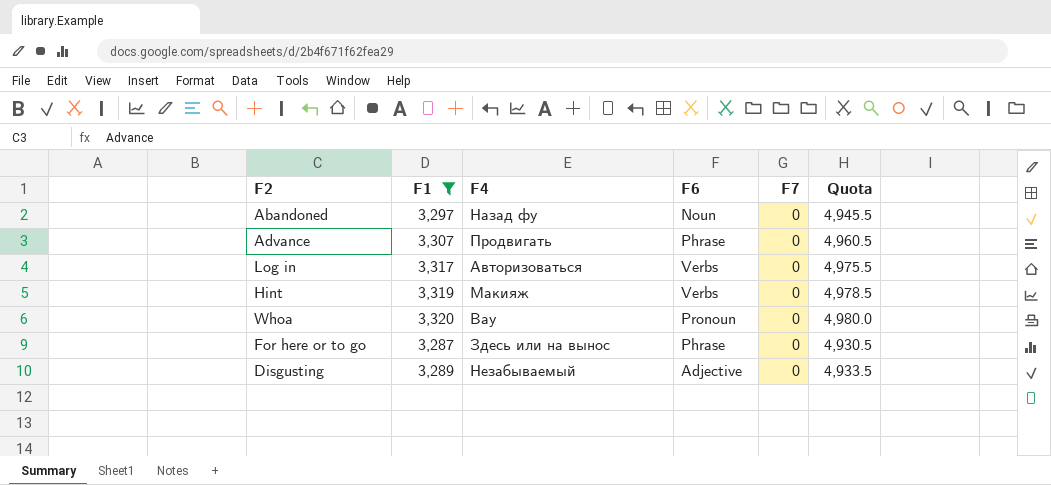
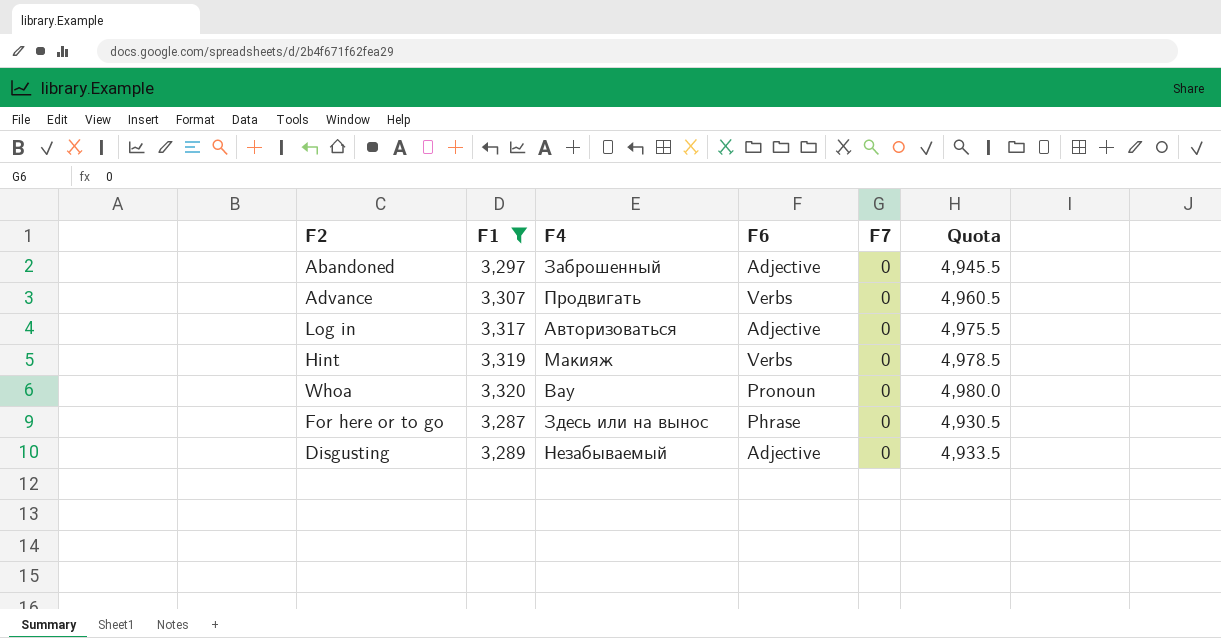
Abandoned | F4: Назад фу -> Заброшенный
Abandoned | F6: Noun -> Adjective
Advance | F6: Phrase -> Verbs
Log in | F6: Verbs -> Adjective

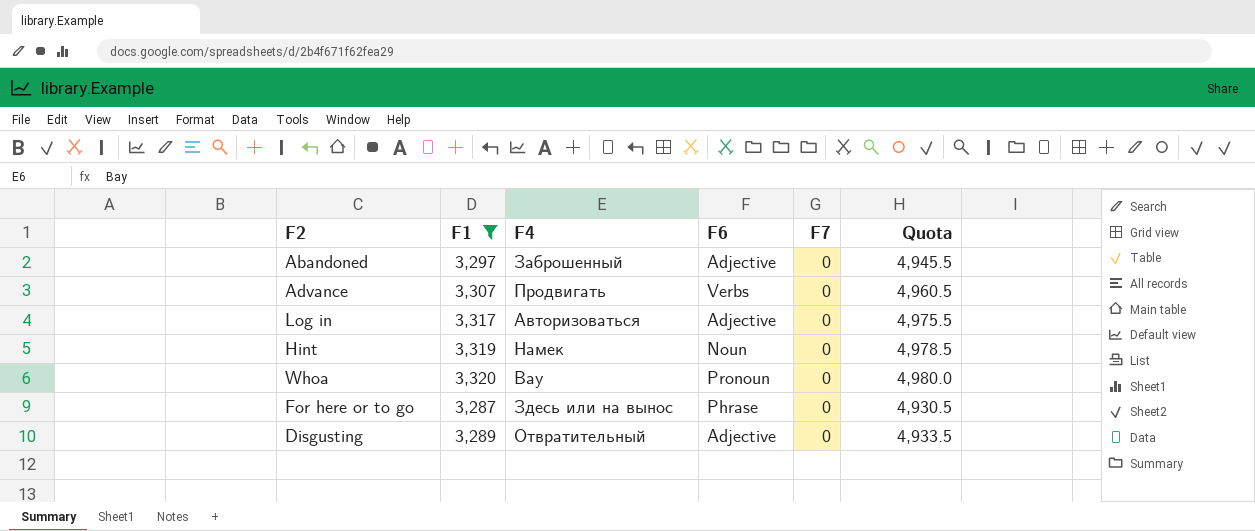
Hint | F4: Макияж -> Намек
Hint | F6: Verbs -> Noun
Disgusting | F4: Незабываемый -> Отвратительный

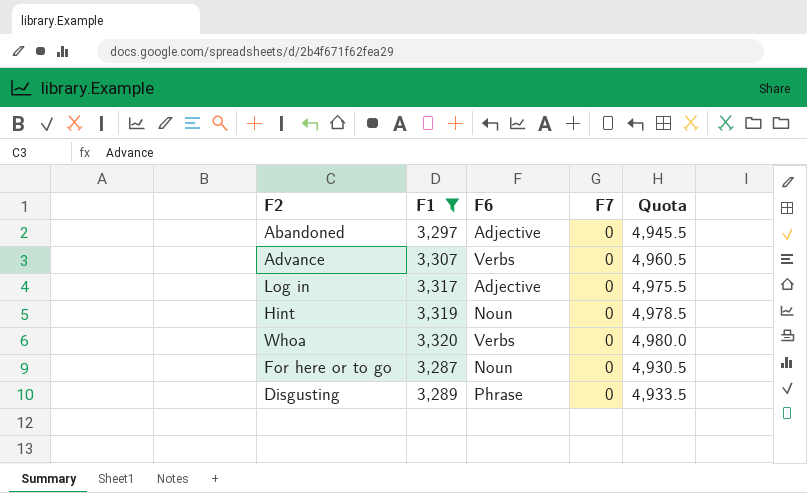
column F4 | position: 3 -> none
Whoa | F6: Pronoun -> Verbs
For here or to go | F6: Phrase -> Noun
Disgusting | F6: Adjective -> Phrase

